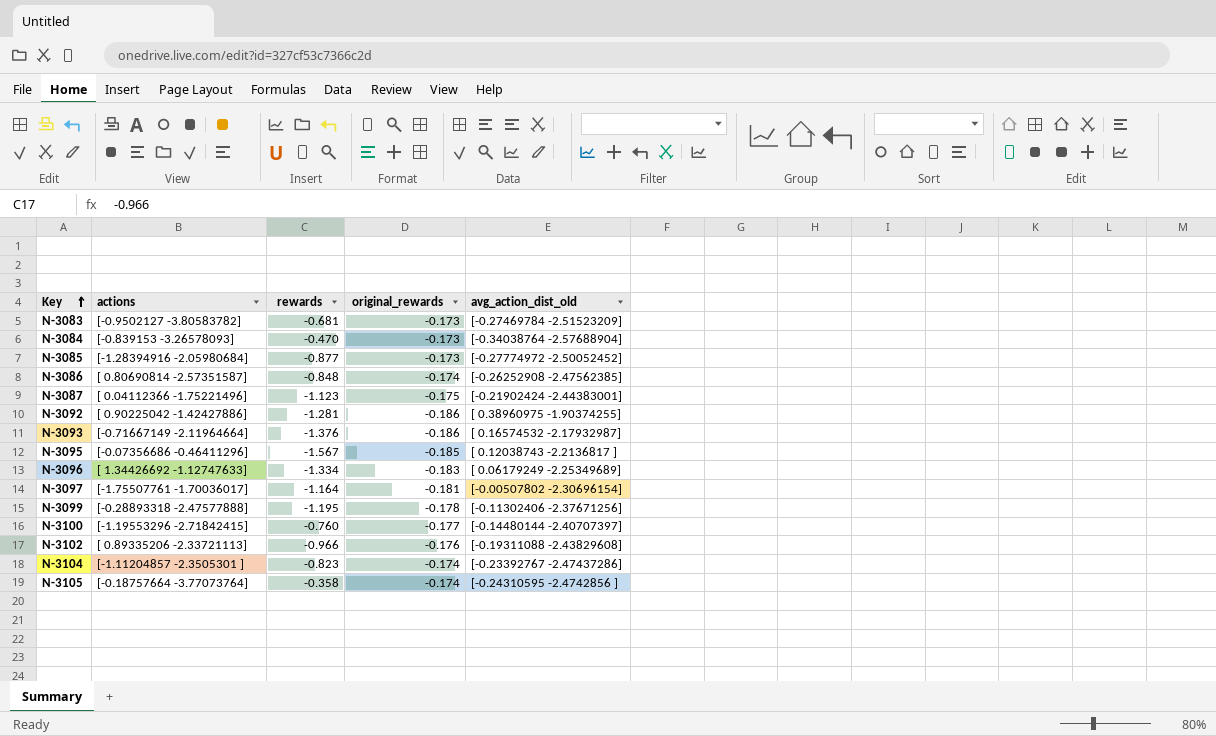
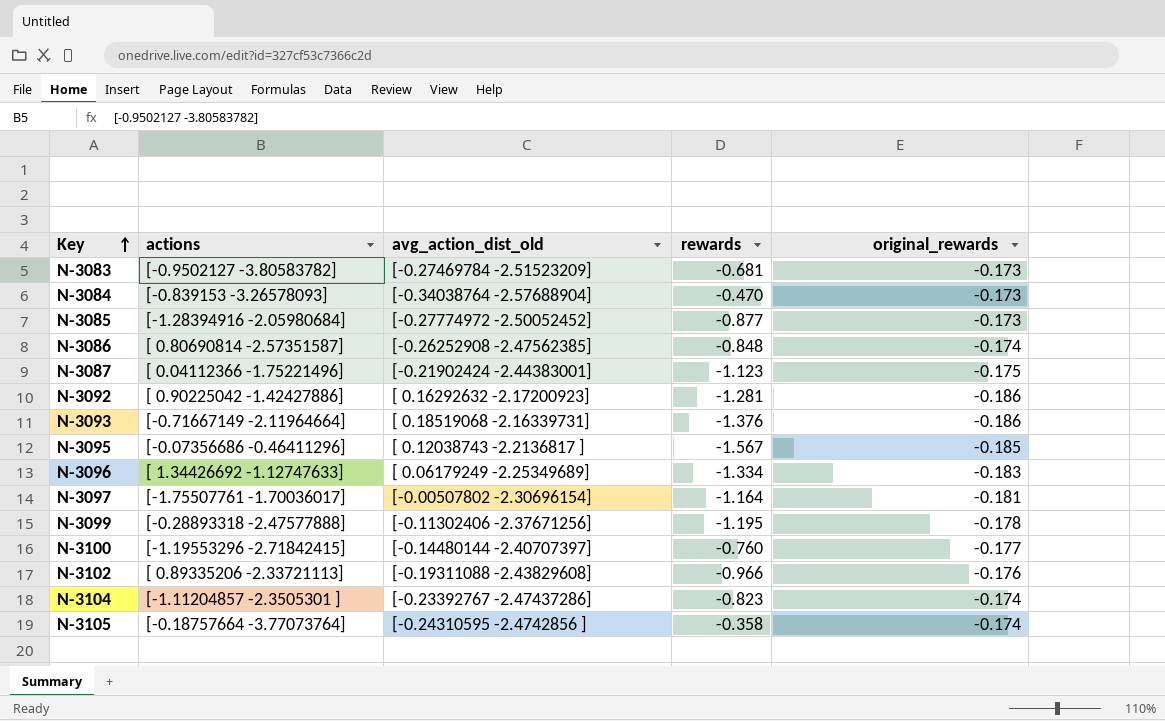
column avg_action_dist_old | position: 5 -> 3
N-3092 | avg_action_dist_old: [ 0.38960975 -1.90374255] -> [ 0.16292632 -2.17200923]
N-3093 | avg_action_dist_old: [ 0.16574532 -2.17932987] -> [ 0.18519068 -2.16339731]

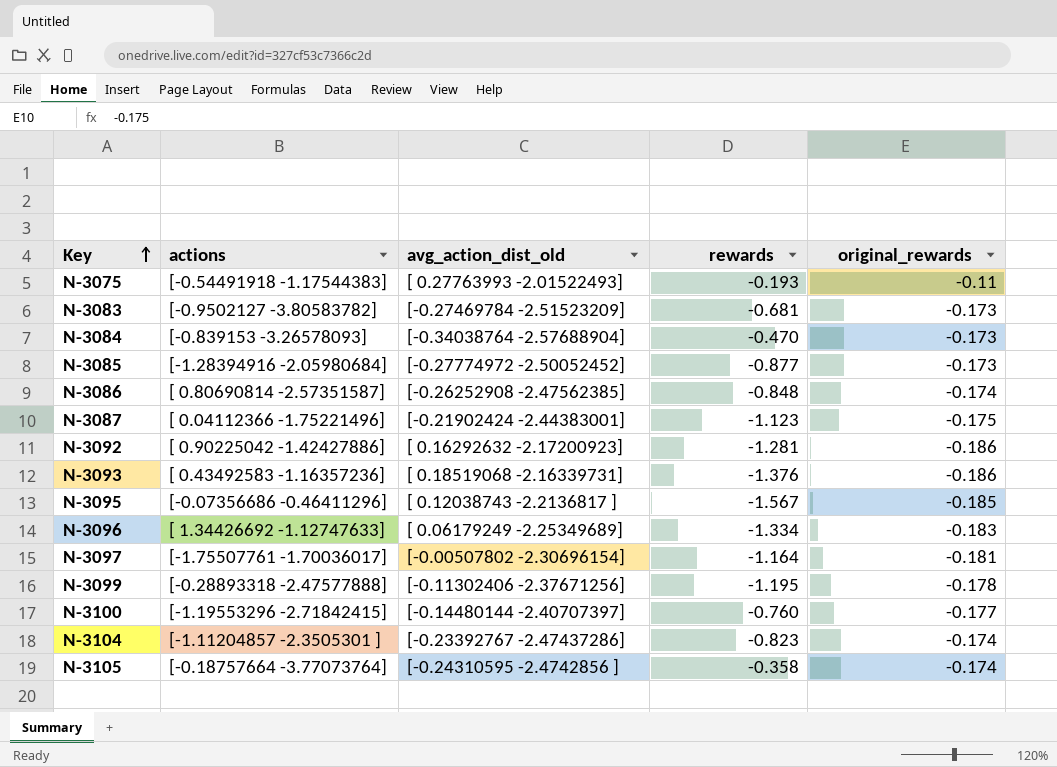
row N-3102: [ 0.89335206 -2.33721113] | [-0.19311088 -2.43829608] | -0.966 | -0.176 -> none
row N-3075: none -> [-0.54491918 -1.17544383] | [ 0.27763993 -2.01522493] | -0.193 | -0.11
N-3093 | actions: [-0.71667149 -2.11964664] -> [ 0.43492583 -1.16357236]

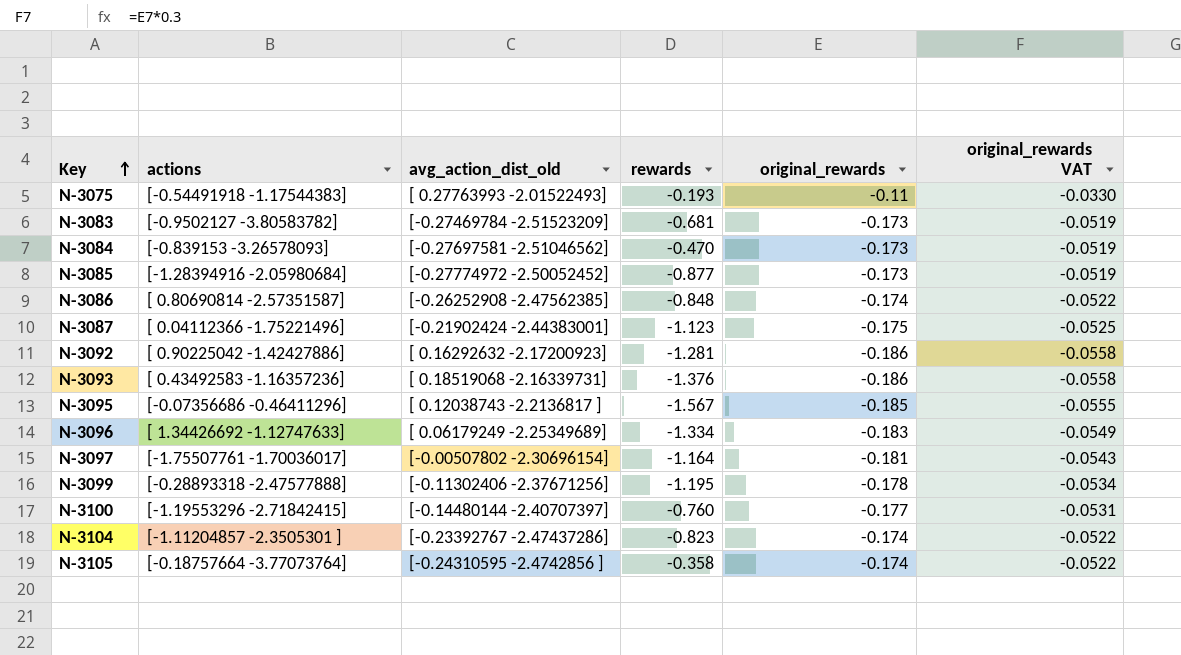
column original_rewards VAT | formula: none -> [original_rewards] * 0.3
N-3084 | avg_action_dist_old: [-0.34038764 -2.57688904] -> [-0.27697581 -2.51046562]

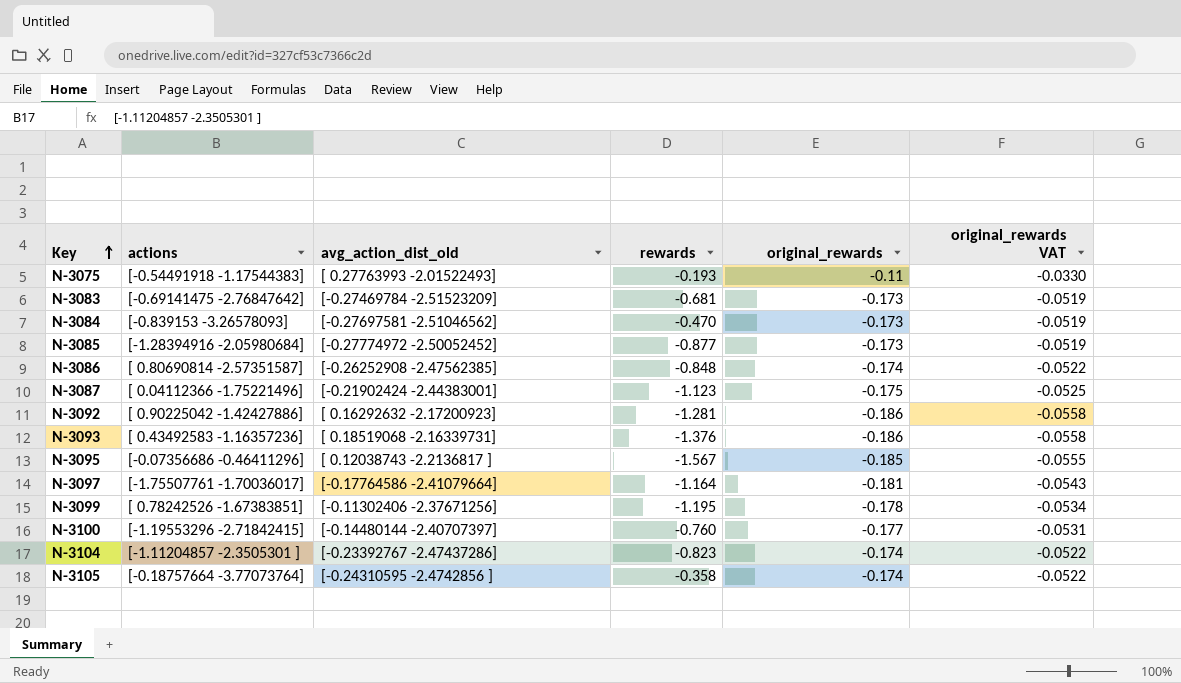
row N-3096: [ 1.34426692 -1.12747633] | [ 0.06179249 -2.25349689] | -1.334 | -0.183 | -0.0549 -> none
N-3083 | actions: [-0.9502127 -3.80583782] -> [-0.69141475 -2.76847642]
N-3097 | avg_action_dist_old: [-0.00507802 -2.30696154] -> [-0.17764586 -2.41079664]
N-3099 | actions: [-0.28893318 -2.47577888] -> [ 0.78242526 -1.67383851]

